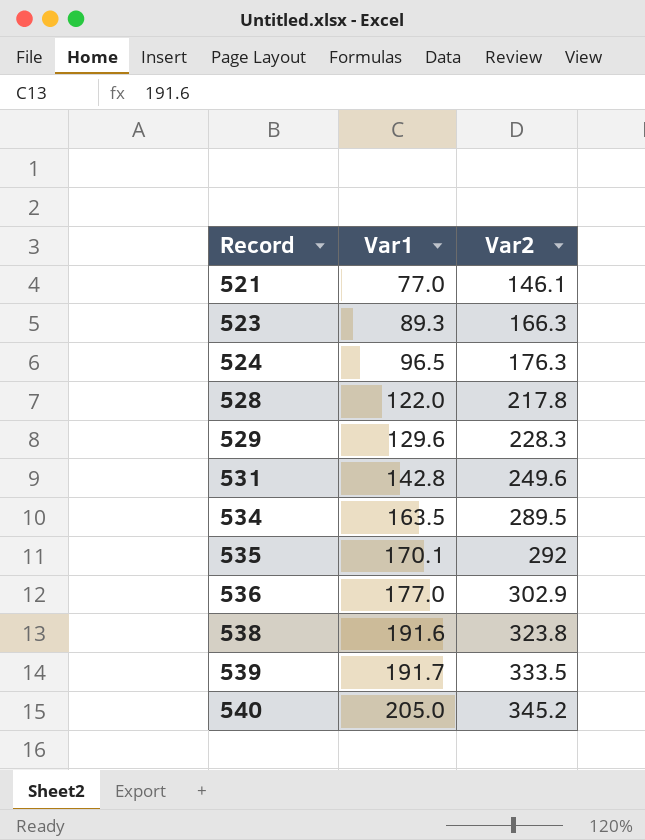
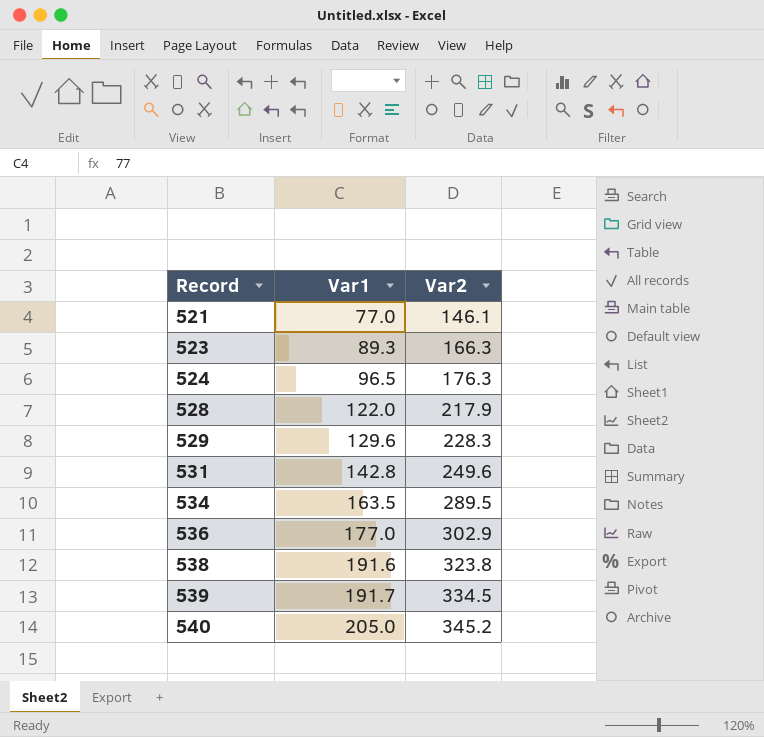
row 535: 170.1 | 292 -> none
528 | Var2: 217.8 -> 217.9
539 | Var2: 333.5 -> 334.5

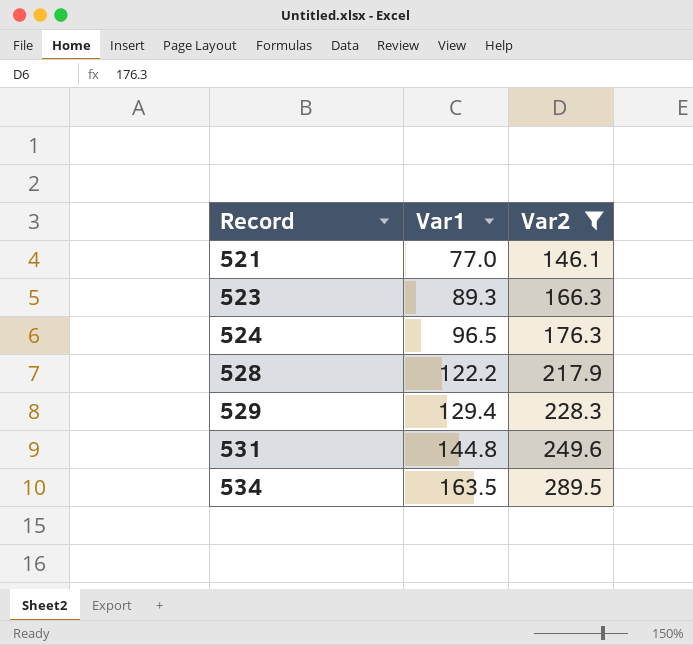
filter: none -> Var2 <= 289.5
528 | Var1: 122.0 -> 122.2
529 | Var1: 129.6 -> 129.4
531 | Var1: 142.8 -> 144.8

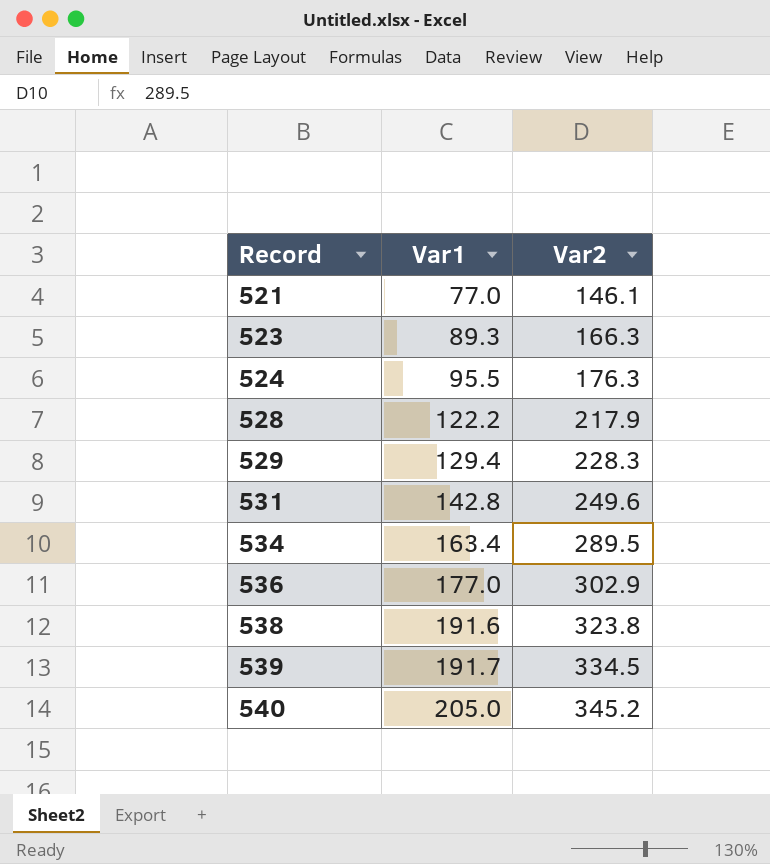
filter: Var2 <= 289.5 -> none
524 | Var1: 96.5 -> 95.5
531 | Var1: 144.8 -> 142.8
534 | Var1: 163.5 -> 163.4

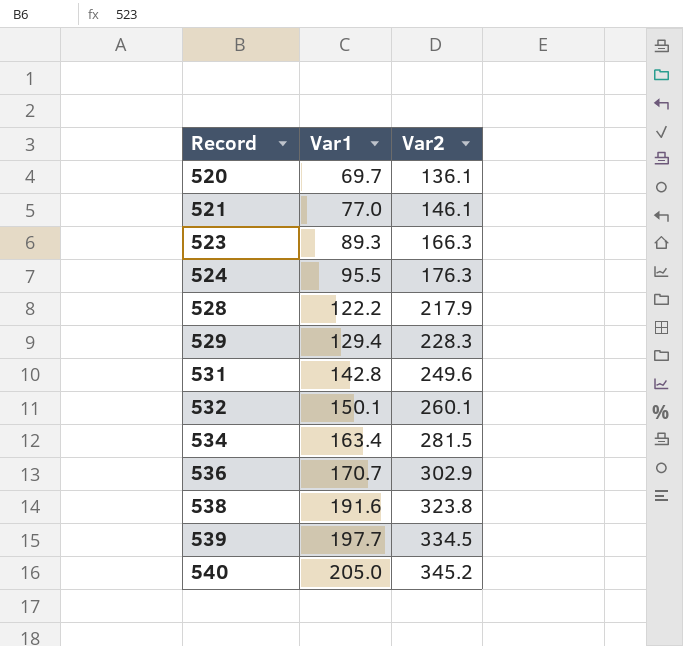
row 520: none -> 69.7 | 136.1
row 532: none -> 150.1 | 260.1
534 | Var2: 289.5 -> 281.5
536 | Var1: 177.0 -> 170.7
539 | Var1: 191.7 -> 197.7

